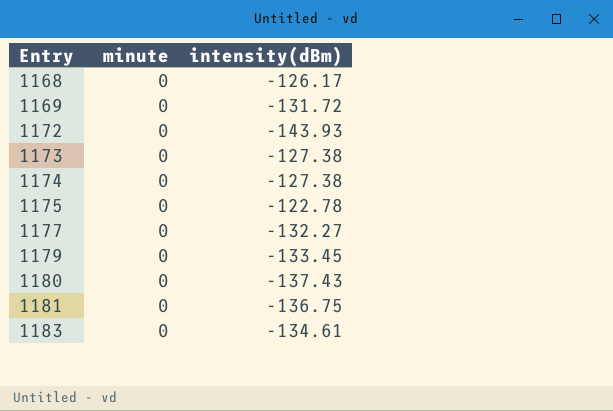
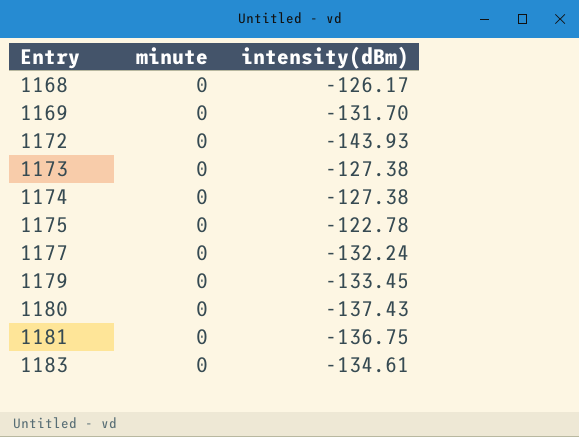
1169 | intensity(dBm): -131.72 -> -131.70
1177 | intensity(dBm): -132.27 -> -132.24

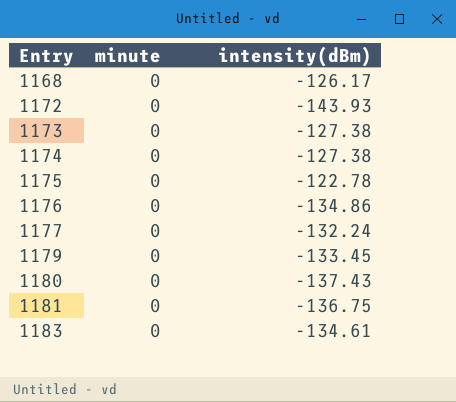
row 1169: 0 | -131.70 -> none
row 1176: none -> 0 | -134.86

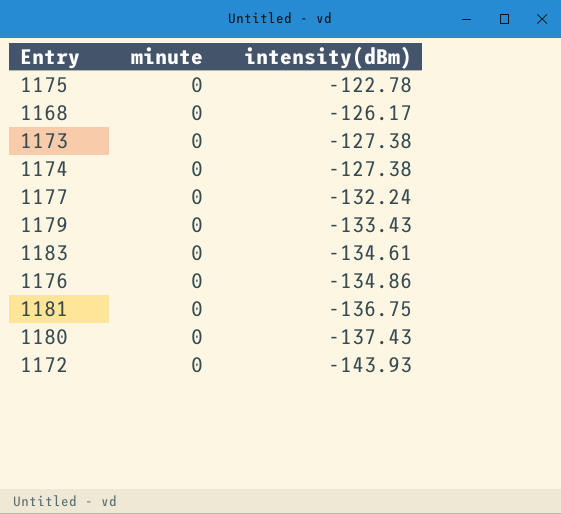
row order: Entry ascending -> intensity(dBm) descending
1179 | intensity(dBm): -133.45 -> -133.43

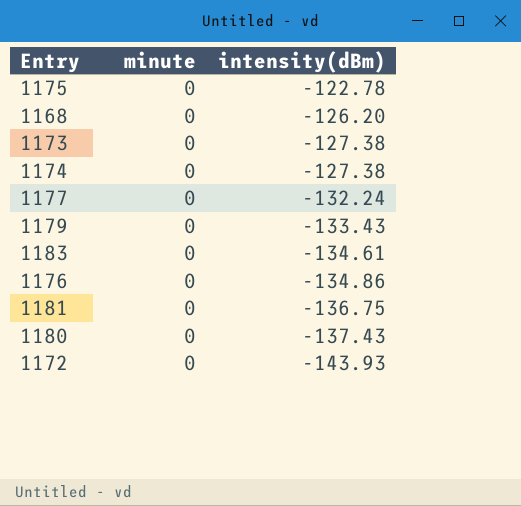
1168 | intensity(dBm): -126.17 -> -126.20

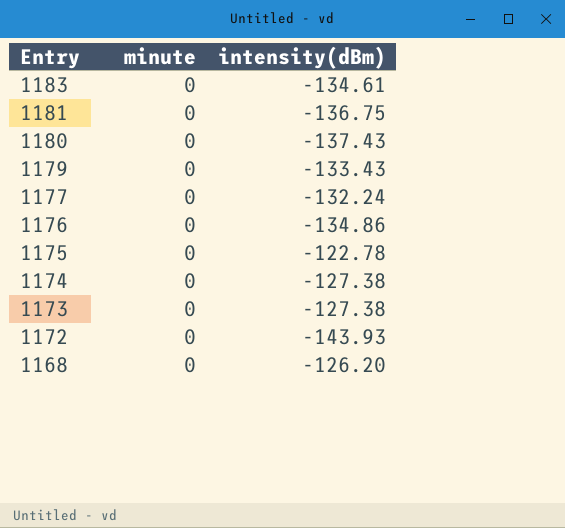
row order: intensity(dBm) descending -> Entry descending

